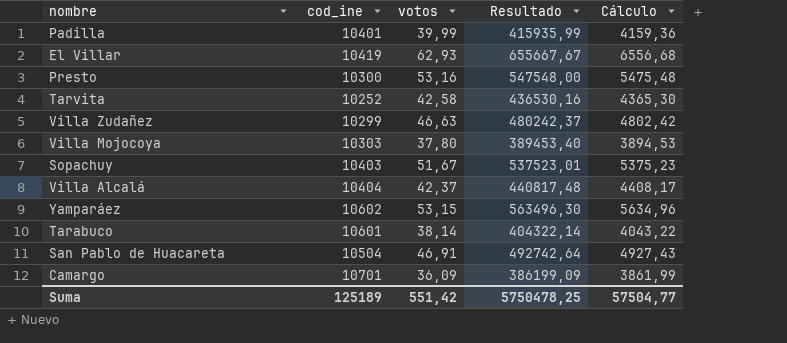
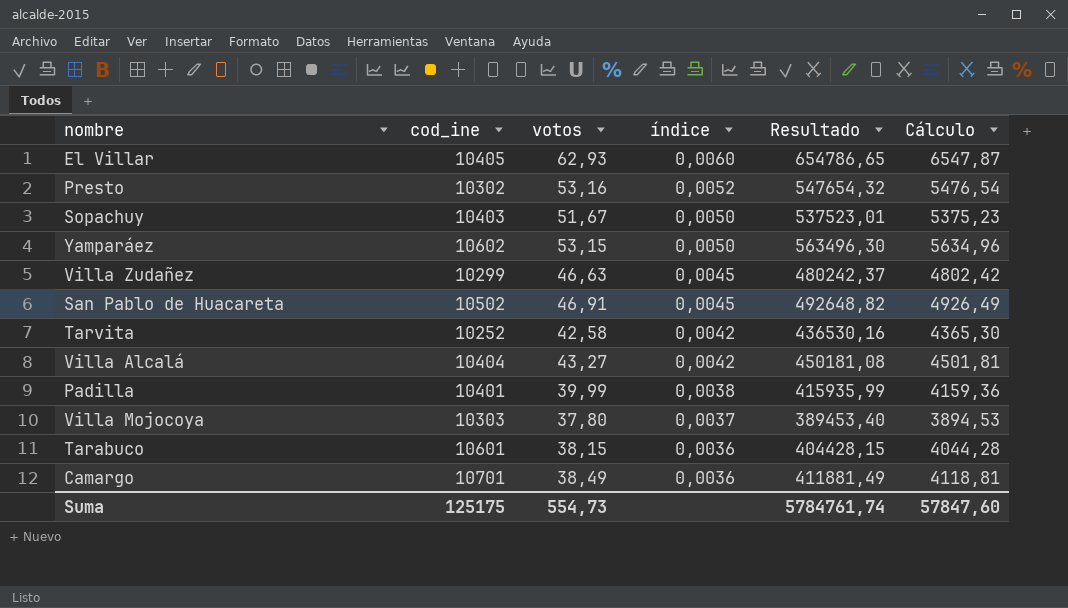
row order: none -> índice descending
column índice | formula: none -> [votos] / [cod_ine]
El Villar | cod_ine: 10419 -> 10405
El Villar | Resultado: 655667,67 -> 654786,65
El Villar | Cálculo: 6556,68 -> 6547,87
Presto | cod_ine: 10300 -> 10302
Presto | Resultado: 547548,00 -> 547654,32
Presto | Cálculo: 5475,48 -> 5476,54
San Pablo de Huacareta | cod_ine: 10504 -> 10502
San Pablo de Huacareta | Resultado: 492742,64 -> 492648,82
San Pablo de Huacareta | Cálculo: 4927,43 -> 4926,49
Villa Alcalá | votos: 42,37 -> 43,27
Villa Alcalá | Resultado: 440817,48 -> 450181,08
Villa Alcalá | Cálculo: 4408,17 -> 4501,81
Tarabuco | votos: 38,14 -> 38,15
Tarabuco | Resultado: 404322,14 -> 404428,15
Tarabuco | Cálculo: 4043,22 -> 4044,28
Camargo | votos: 36,09 -> 38,49
Camargo | Resultado: 386199,09 -> 411881,49
Camargo | Cálculo: 3861,99 -> 4118,81
Suma | cod_ine: 125189 -> 125175
Suma | votos: 551,42 -> 554,73
Suma | Resultado: 5750478,25 -> 5784761,74
Suma | Cálculo: 57504,77 -> 57847,60

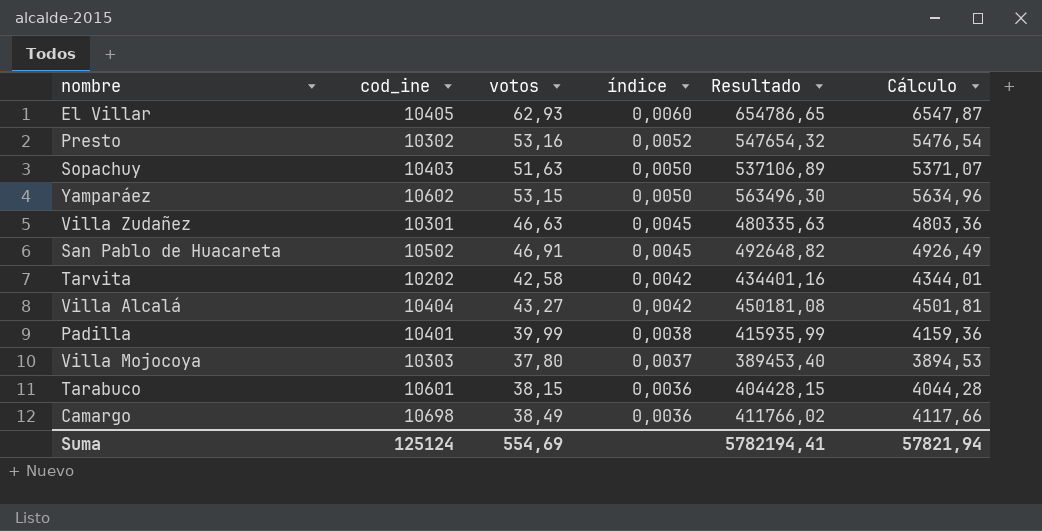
Sopachuy | votos: 51,67 -> 51,63
Sopachuy | Resultado: 537523,01 -> 537106,89
Sopachuy | Cálculo: 5375,23 -> 5371,07
Villa Zudañez | cod_ine: 10299 -> 10301
Villa Zudañez | Resultado: 480242,37 -> 480335,63
Villa Zudañez | Cálculo: 4802,42 -> 4803,36
Tarvita | cod_ine: 10252 -> 10202
Tarvita | Resultado: 436530,16 -> 434401,16
Tarvita | Cálculo: 4365,30 -> 4344,01
Camargo | cod_ine: 10701 -> 10698
Camargo | Resultado: 411881,49 -> 411766,02
Camargo | Cálculo: 4118,81 -> 4117,66
Suma | cod_ine: 125175 -> 125124
Suma | votos: 554,73 -> 554,69
Suma | Resultado: 5784761,74 -> 5782194,41
Suma | Cálculo: 57847,60 -> 57821,94

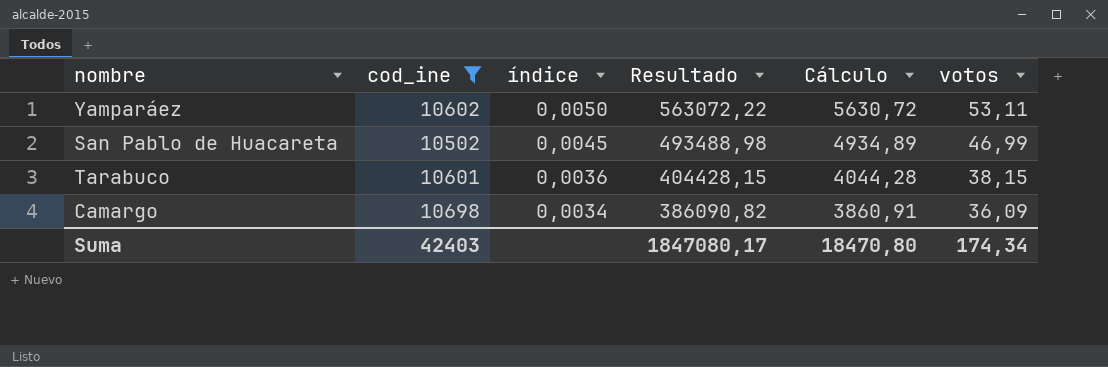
filter: none -> cod_ine >= 10502
column votos | position: 3 -> 6
Yamparáez | Resultado: 563496,30 -> 563072,22
Yamparáez | Cálculo: 5634,96 -> 5630,72
Yamparáez | votos: 53,15 -> 53,11
San Pablo de Huacareta | Resultado: 492648,82 -> 493488,98
San Pablo de Huacareta | Cálculo: 4926,49 -> 4934,89
San Pablo de Huacareta | votos: 46,91 -> 46,99
Camargo | índice: 0,0036 -> 0,0034
Camargo | Resultado: 411766,02 -> 386090,82
Camargo | Cálculo: 4117,66 -> 3860,91
Camargo | votos: 38,49 -> 36,09
Suma | cod_ine: 125124 -> 42403
Suma | Resultado: 5782194,41 -> 1847080,17
Suma | Cálculo: 57821,94 -> 18470,80
Suma | votos: 554,69 -> 174,34

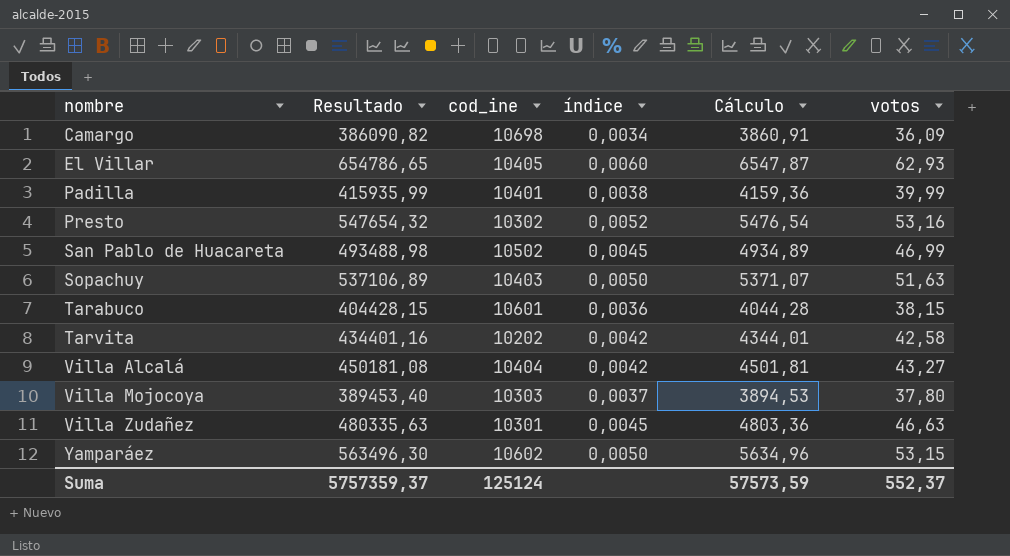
filter: cod_ine >= 10502 -> none
row order: índice descending -> nombre ascending
column Resultado | position: 4 -> 2
Yamparáez | Resultado: 563072,22 -> 563496,30
Yamparáez | Cálculo: 5630,72 -> 5634,96
Yamparáez | votos: 53,11 -> 53,15
Suma | Resultado: 1847080,17 -> 5757359,37
Suma | cod_ine: 42403 -> 125124
Suma | Cálculo: 18470,80 -> 57573,59
Suma | votos: 174,34 -> 552,37

